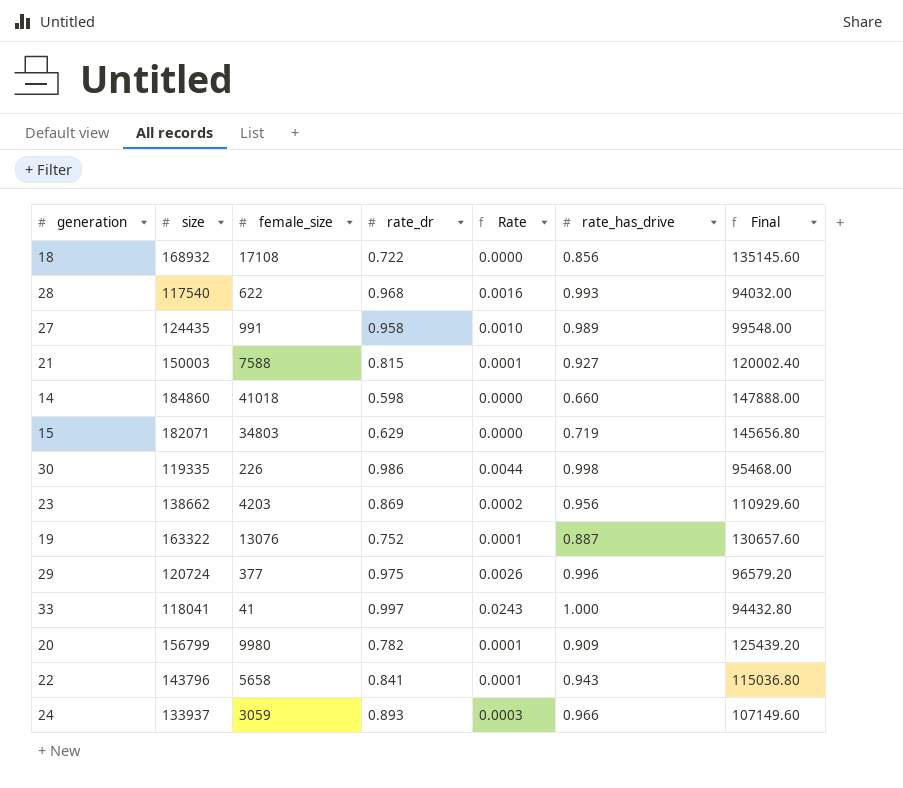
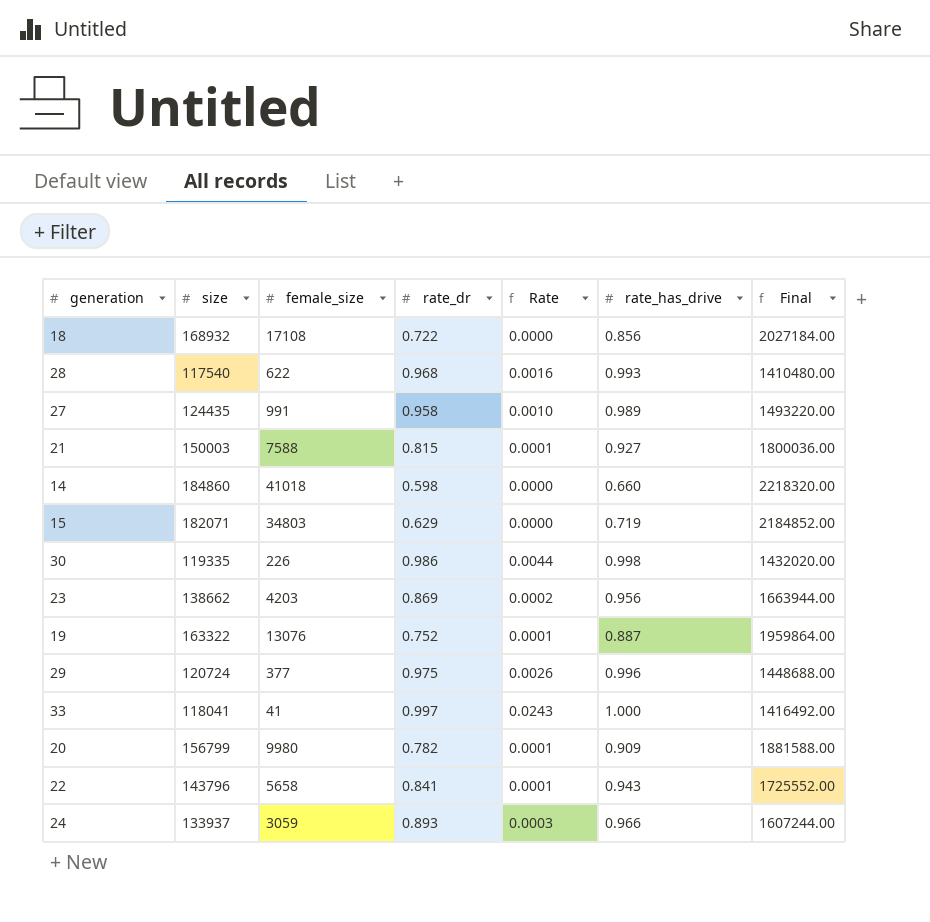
column Final | formula: [size] * 0.8 -> [size] * 12

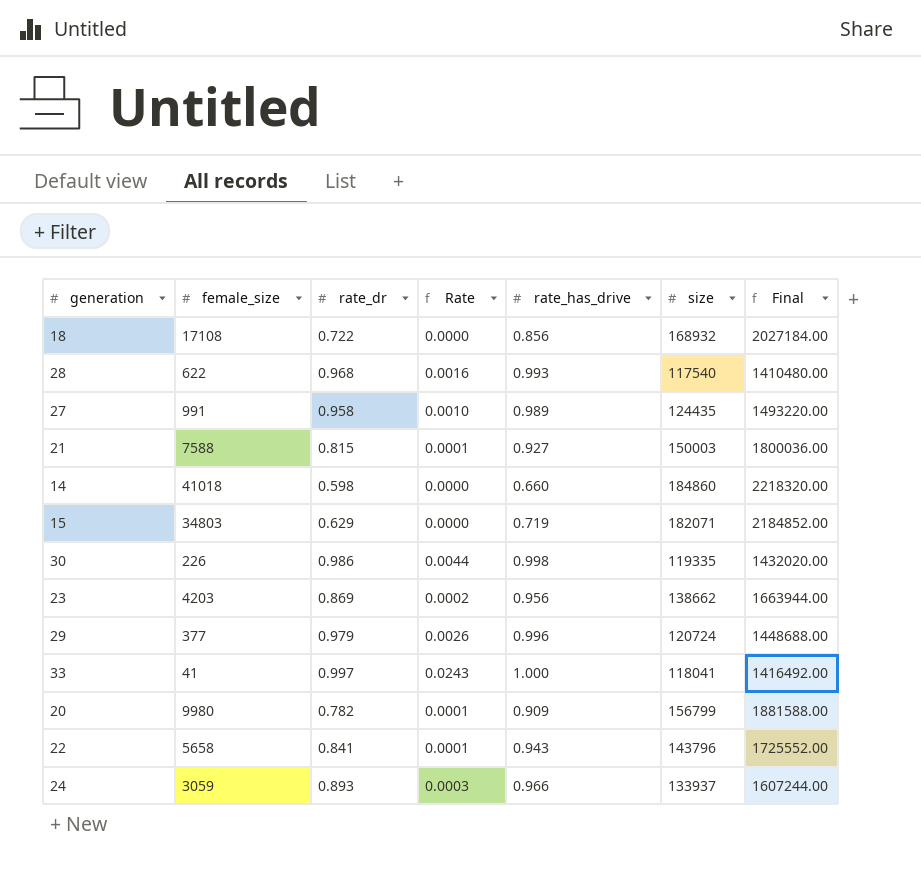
column size | position: 2 -> 6
row 19: 163322 | 13076 | 0.752 | 0.0001 | 0.887 | 1959864.00 -> none
29 | rate_dr: 0.975 -> 0.979

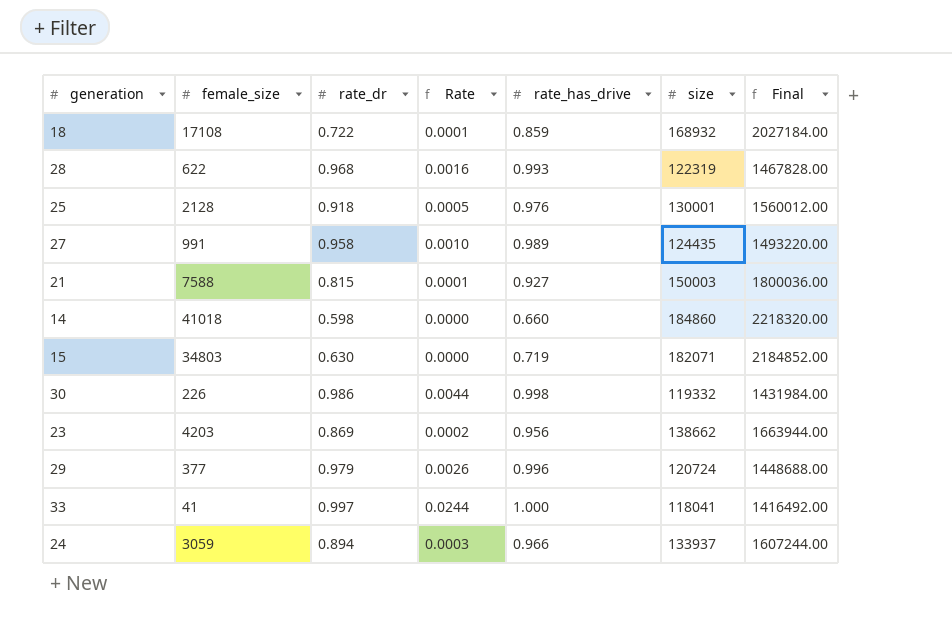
column Rate | formula: [rate_dr] / [female_size] -> [rate_has_drive] / [female_size]
row 20: 9980 | 0.782 | 0.0001 | 0.909 | 156799 | 1881588.00 -> none
row 22: 5658 | 0.841 | 0.0001 | 0.943 | 143796 | 1725552.00 -> none
18 | rate_has_drive: 0.856 -> 0.859
28 | size: 117540 -> 122319
28 | Final: 1410480.00 -> 1467828.00
row 25: none -> 2128 | 0.918 | 0.0005 | 0.976 | 130001 | 1560012.00
15 | rate_dr: 0.629 -> 0.630
30 | size: 119335 -> 119332
30 | Final: 1432020.00 -> 1431984.00
24 | rate_dr: 0.893 -> 0.894

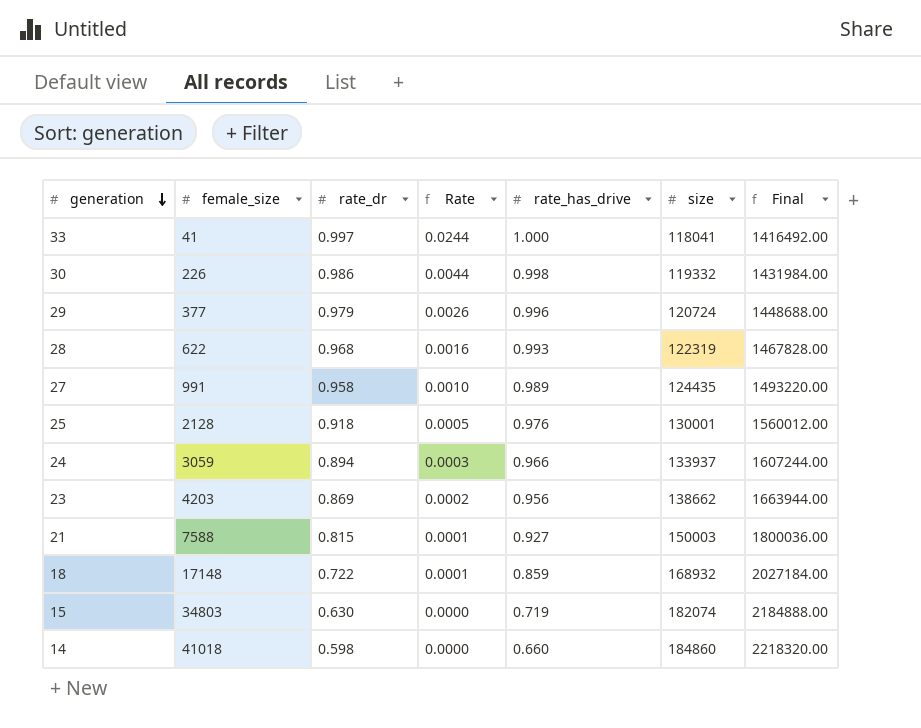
row order: none -> generation descending
18 | female_size: 17108 -> 17148
15 | size: 182071 -> 182074
15 | Final: 2184852.00 -> 2184888.00

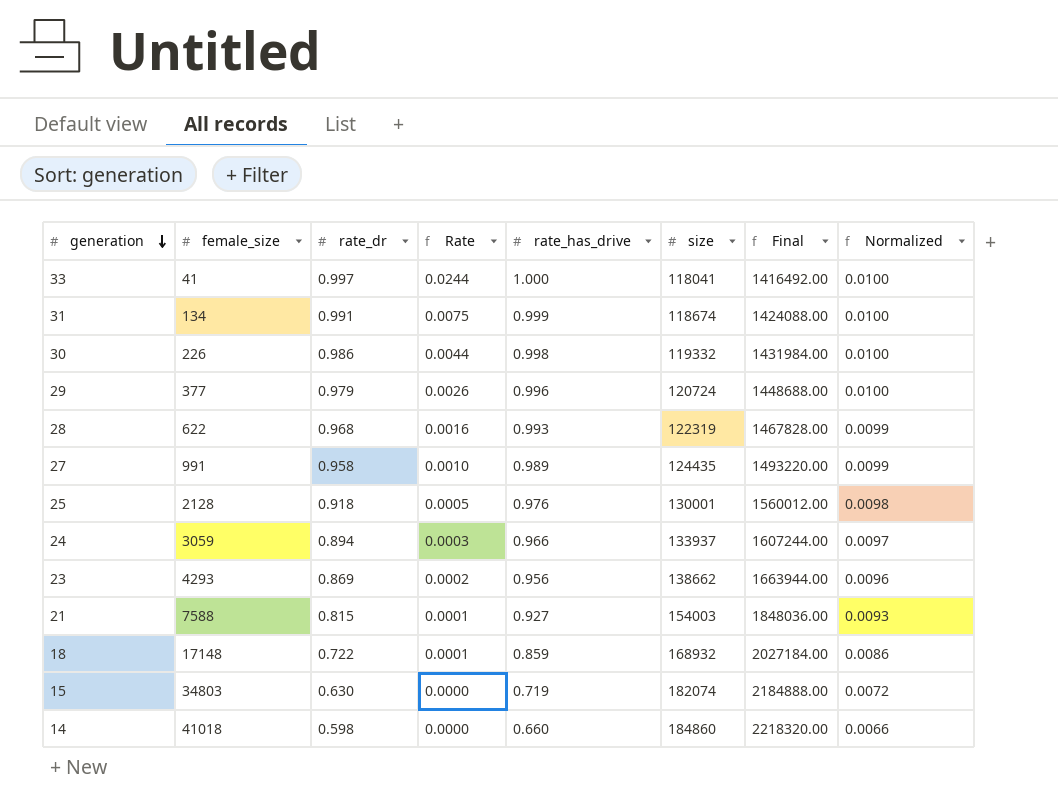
column Normalized | formula: none -> [rate_has_drive] * 0.01
row 31: none -> 134 | 0.991 | 0.0075 | 0.999 | 118674 | 1424088.00 | 0.0100
23 | female_size: 4203 -> 4293
21 | size: 150003 -> 154003
21 | Final: 1800036.00 -> 1848036.00

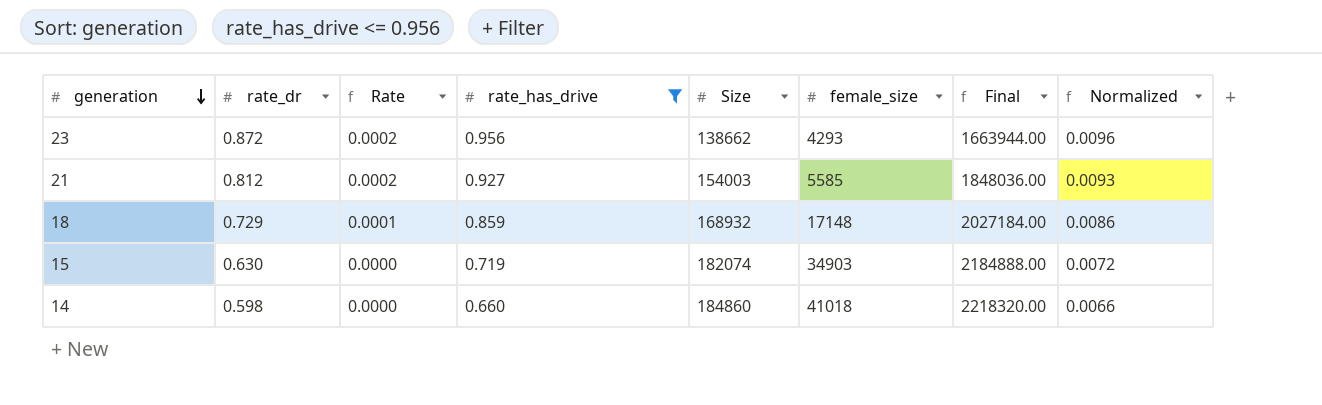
filter: none -> rate_has_drive <= 0.956
column name: size -> Size
column female_size | position: 2 -> 6
23 | rate_dr: 0.869 -> 0.872
21 | rate_dr: 0.815 -> 0.812
21 | Rate: 0.0001 -> 0.0002
21 | female_size: 7588 -> 5585
18 | rate_dr: 0.722 -> 0.729
15 | female_size: 34803 -> 34903

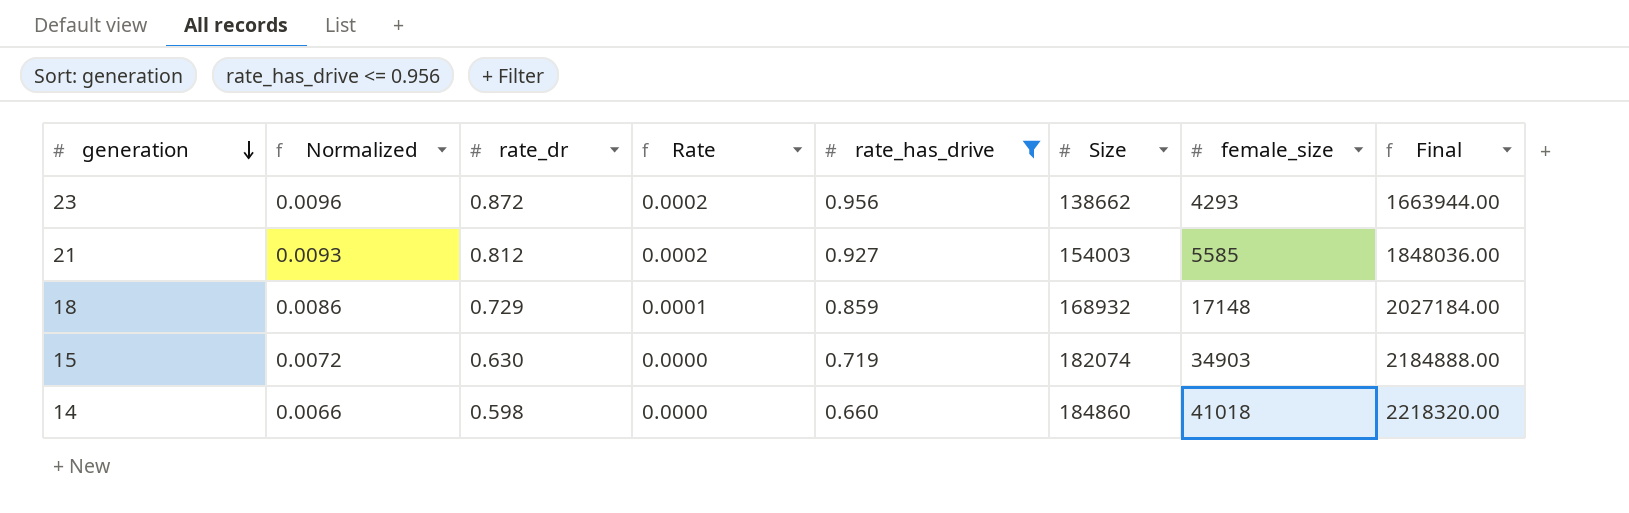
column Normalized | position: 8 -> 2

